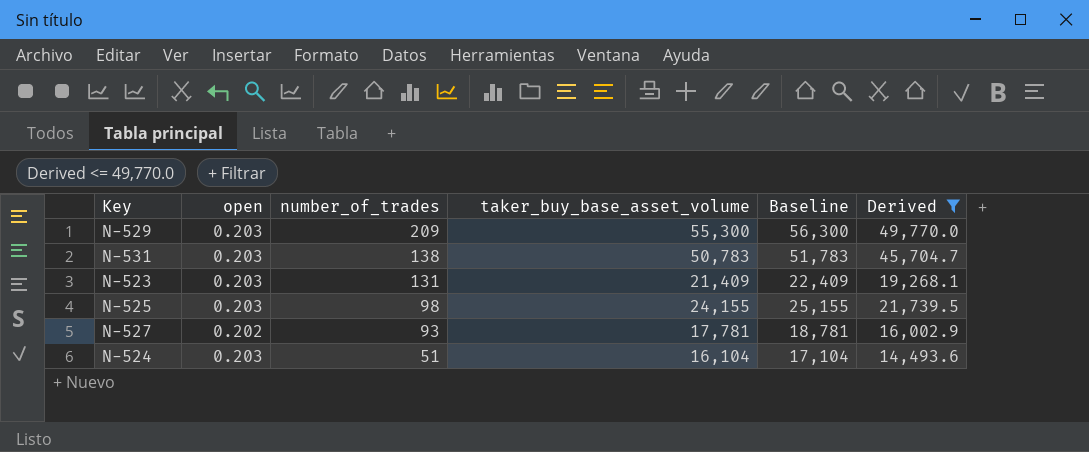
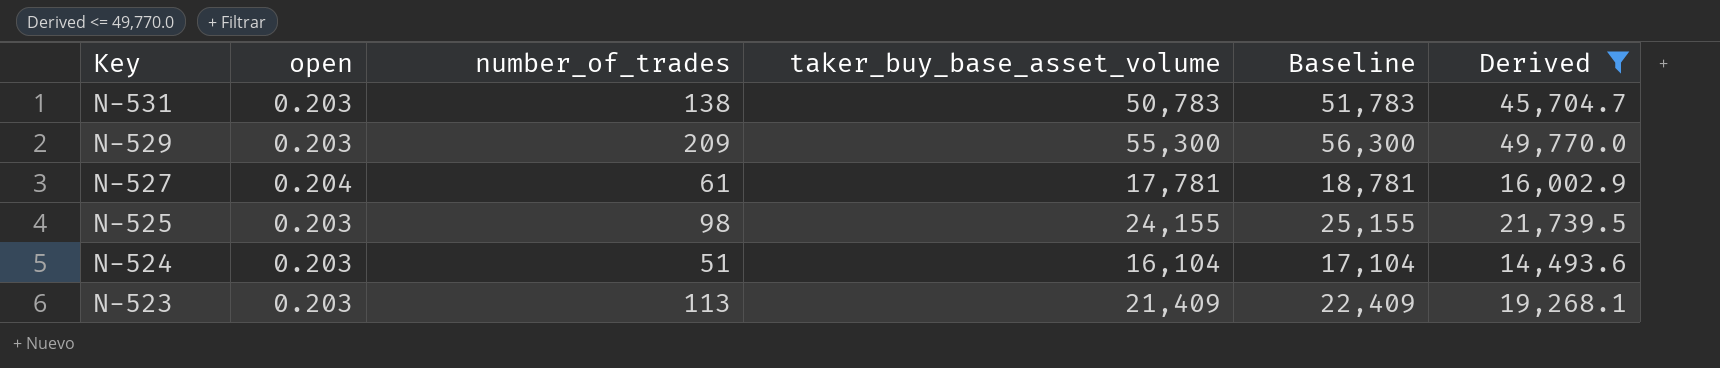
row order: number_of_trades descending -> Key descending
N-527 | open: 0.202 -> 0.204
N-527 | number_of_trades: 93 -> 61
N-523 | number_of_trades: 131 -> 113

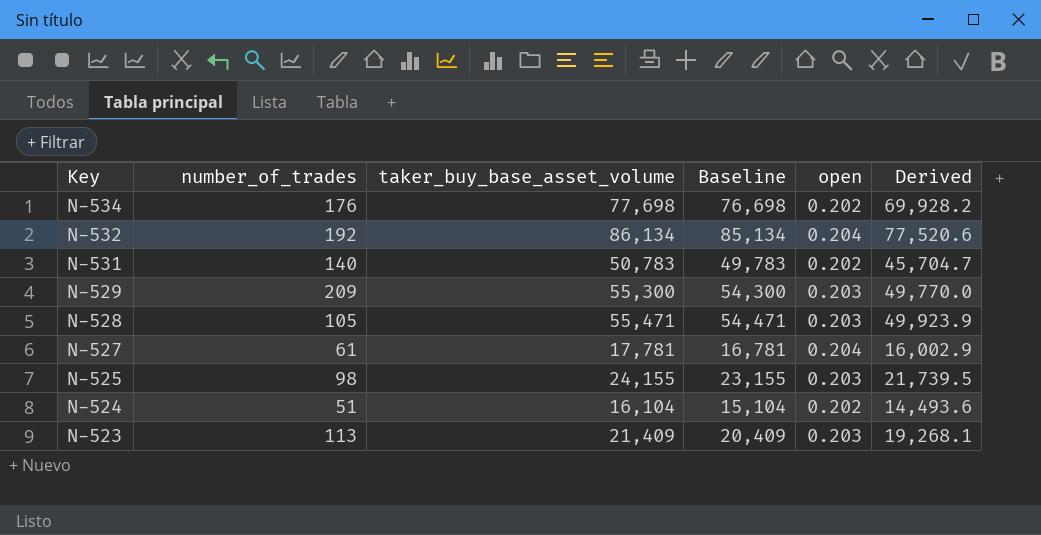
filter: Derived <= 49,770.0 -> none
column Baseline | formula: [taker_buy_base_asset_volume] + 1000 -> [taker_buy_base_asset_volume] - 1000
column open | position: 2 -> 5
N-531 | number_of_trades: 138 -> 140
N-531 | open: 0.203 -> 0.202
N-524 | open: 0.203 -> 0.202

